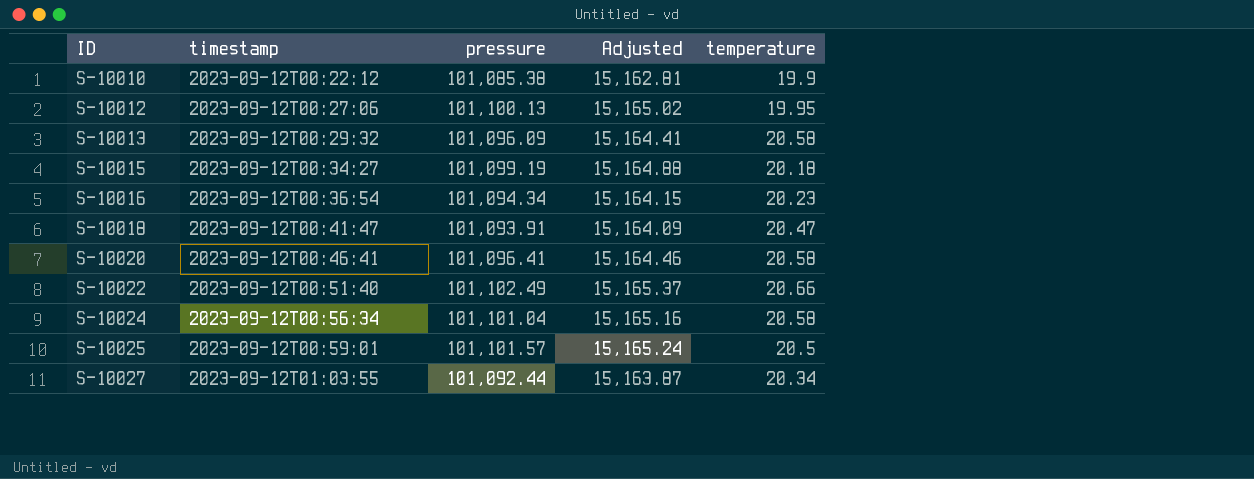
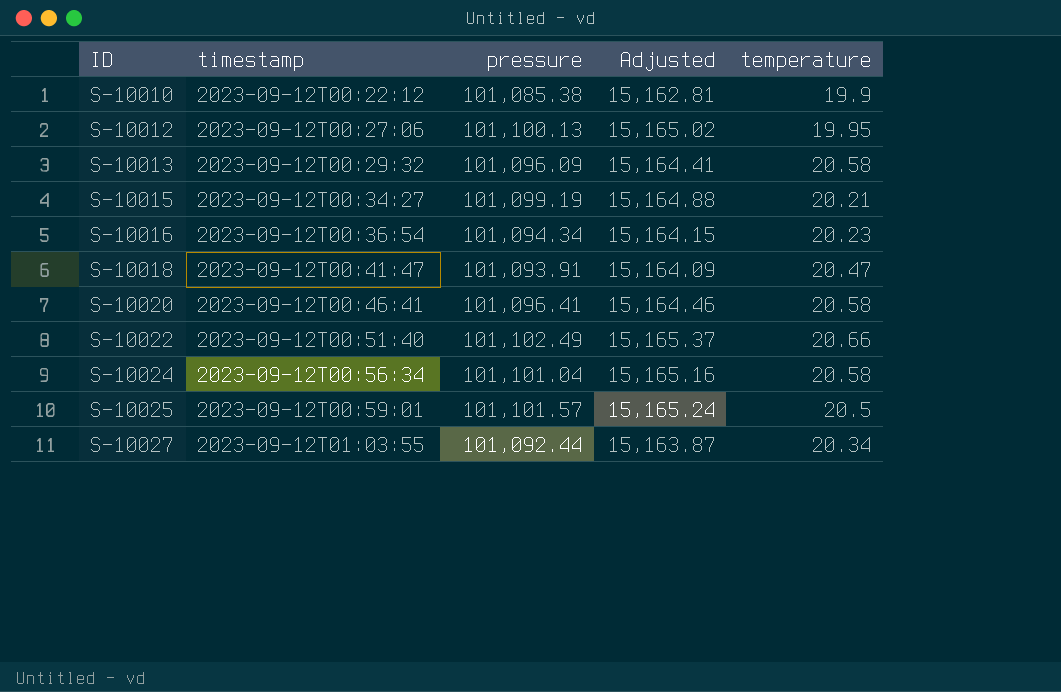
S-10015 | temperature: 20.18 -> 20.21

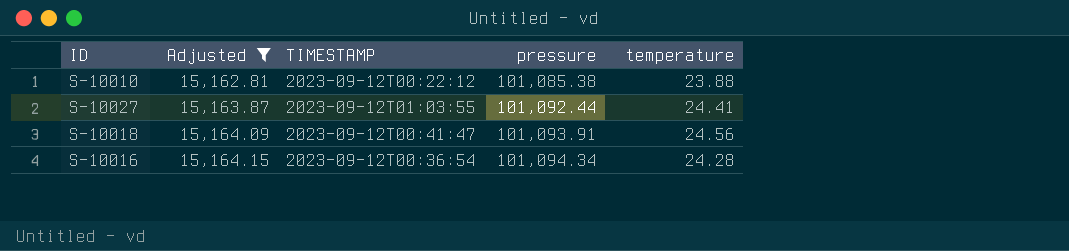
filter: none -> Adjusted <= 15,164.15
row order: ID ascending -> Adjusted ascending
column Adjusted | position: 4 -> 2
column name: timestamp -> TIMESTAMP
S-10010 | temperature: 19.9 -> 23.88
S-10027 | temperature: 20.34 -> 24.41
S-10018 | temperature: 20.47 -> 24.56
S-10016 | temperature: 20.23 -> 24.28

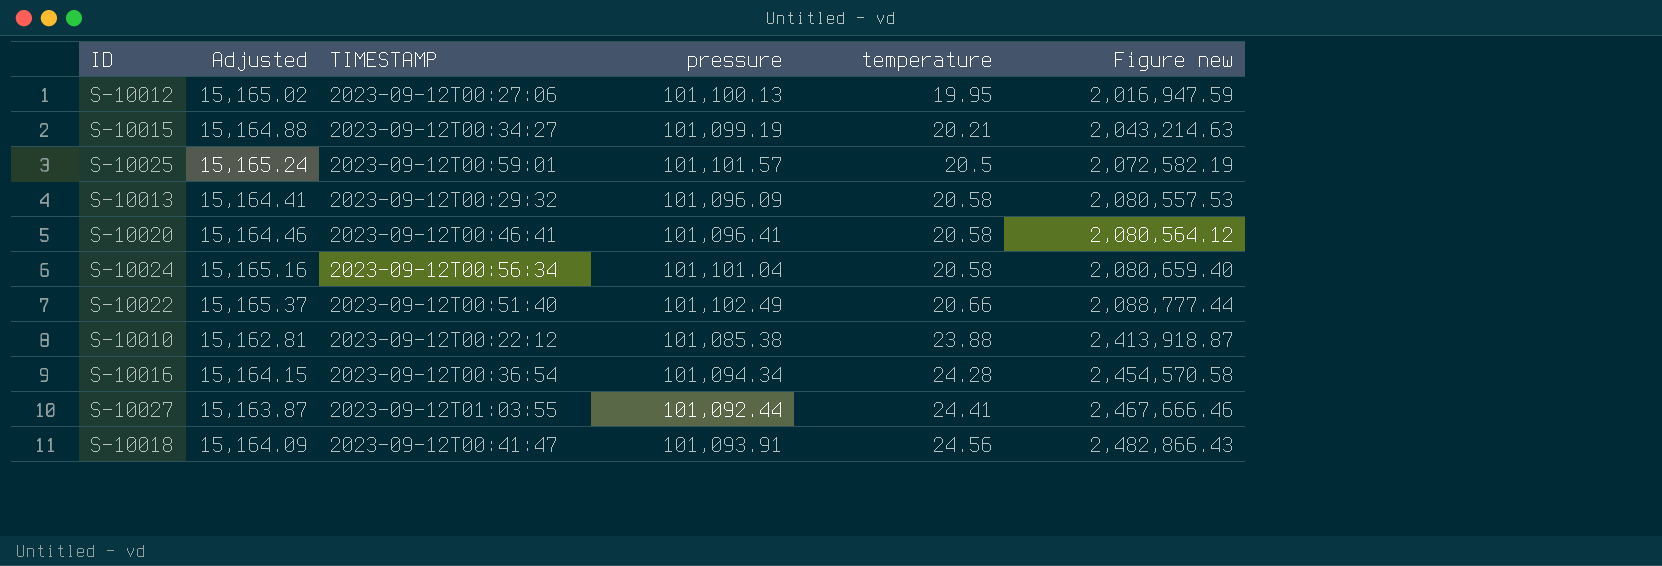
filter: Adjusted <= 15,164.15 -> none
row order: Adjusted ascending -> temperature ascending
column Figure new | formula: none -> [pressure] * [temperature]

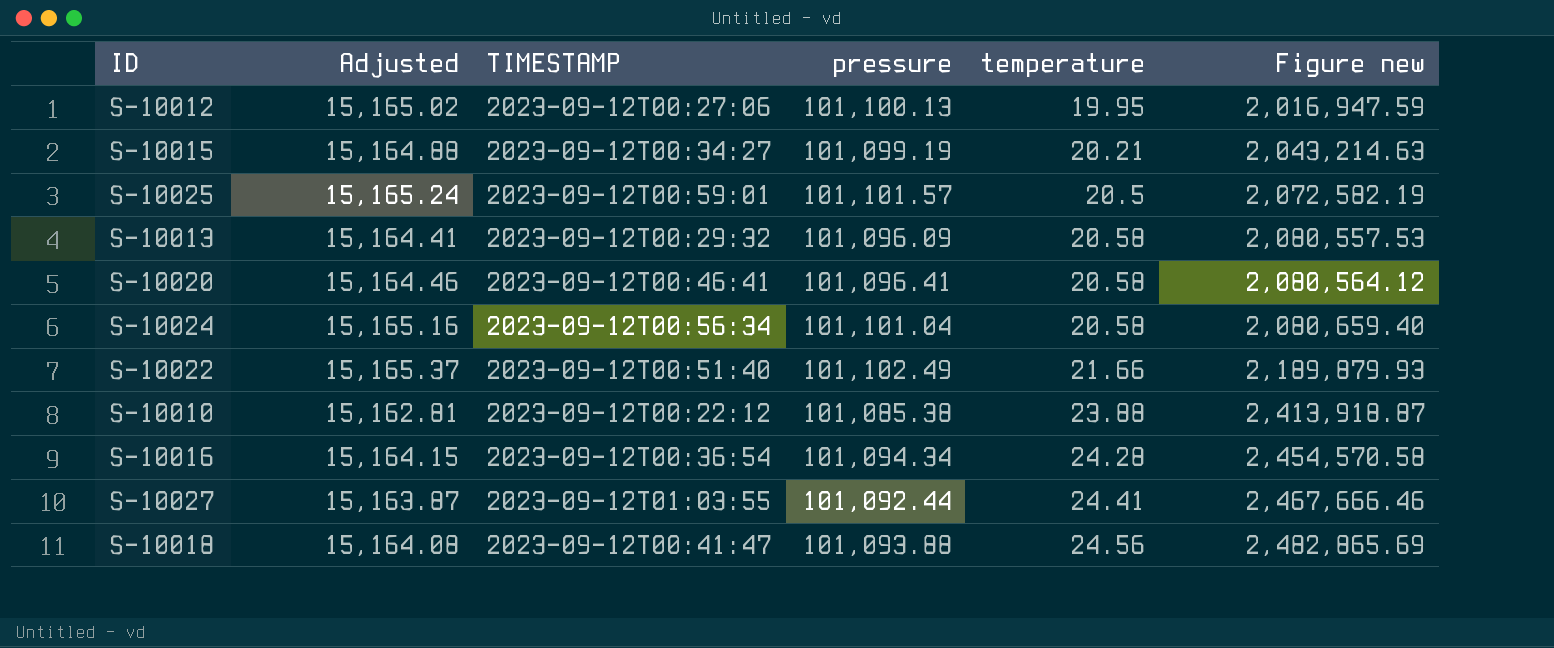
S-10022 | temperature: 20.66 -> 21.66
S-10022 | Figure new: 2,088,777.44 -> 2,189,879.93
S-10018 | Adjusted: 15,164.09 -> 15,164.08
S-10018 | pressure: 101,093.91 -> 101,093.88
S-10018 | Figure new: 2,482,866.43 -> 2,482,865.69

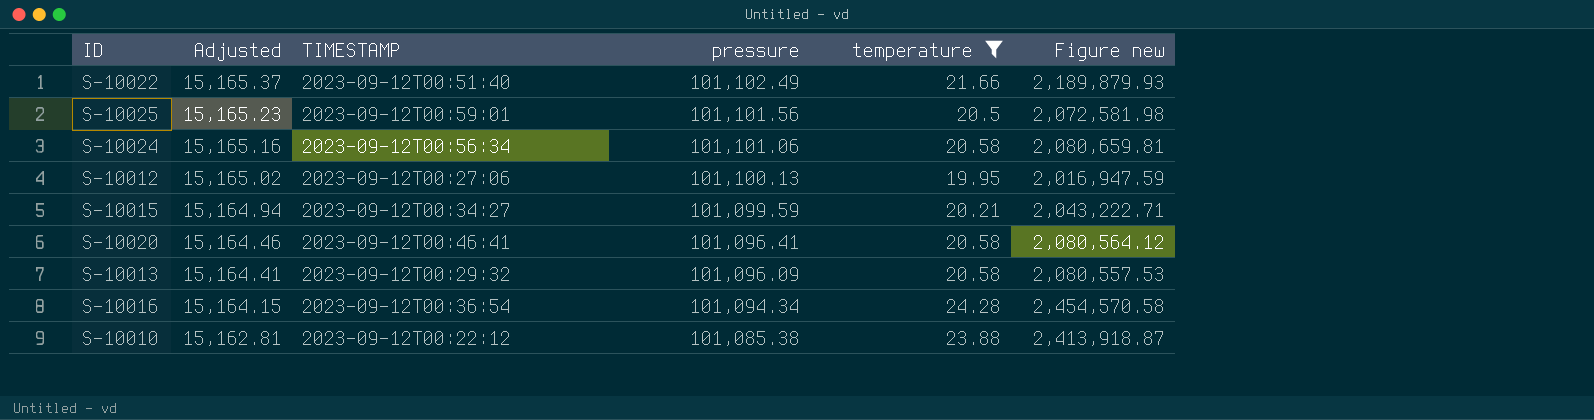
filter: none -> temperature <= 24.28
row order: temperature ascending -> Adjusted descending
S-10025 | Adjusted: 15,165.24 -> 15,165.23
S-10025 | pressure: 101,101.57 -> 101,101.56
S-10025 | Figure new: 2,072,582.19 -> 2,072,581.98
S-10024 | pressure: 101,101.04 -> 101,101.06
S-10024 | Figure new: 2,080,659.40 -> 2,080,659.81
S-10015 | Adjusted: 15,164.88 -> 15,164.94
S-10015 | pressure: 101,099.19 -> 101,099.59
S-10015 | Figure new: 2,043,214.63 -> 2,043,222.71

